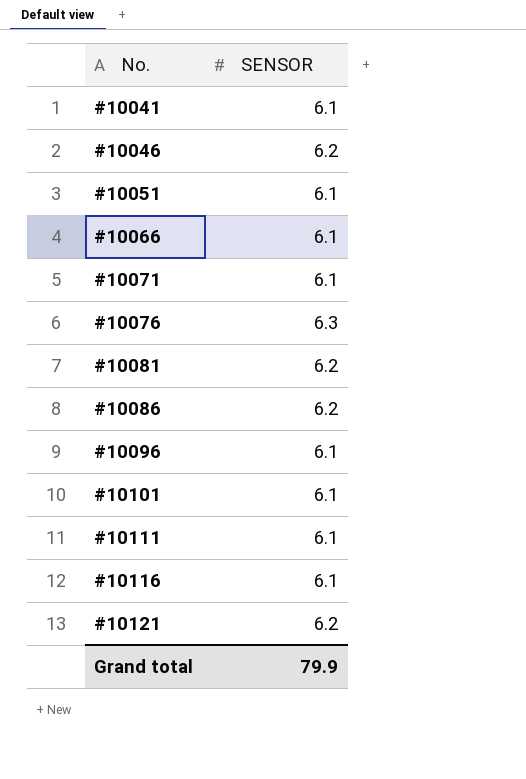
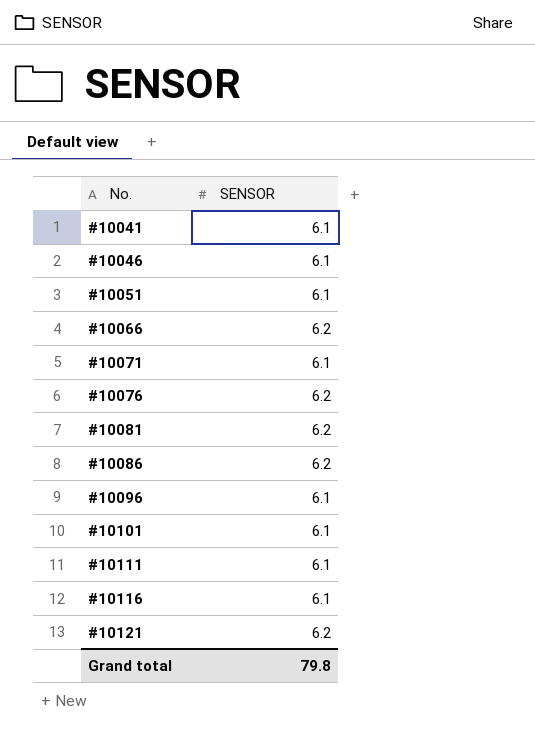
#10046 | SENSOR: 6.2 -> 6.1
#10066 | SENSOR: 6.1 -> 6.2
#10076 | SENSOR: 6.3 -> 6.2
Grand total | SENSOR: 79.9 -> 79.8

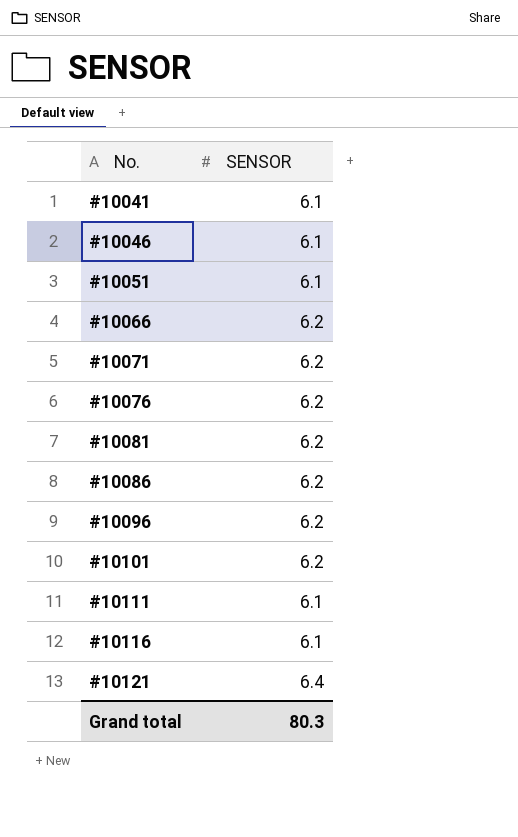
#10071 | SENSOR: 6.1 -> 6.2
#10096 | SENSOR: 6.1 -> 6.2
#10101 | SENSOR: 6.1 -> 6.2
#10121 | SENSOR: 6.2 -> 6.4
Grand total | SENSOR: 79.8 -> 80.3

